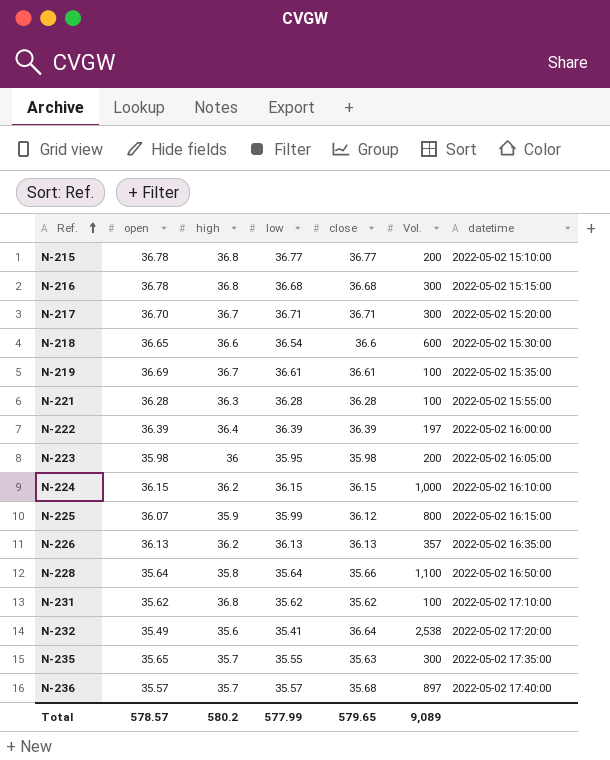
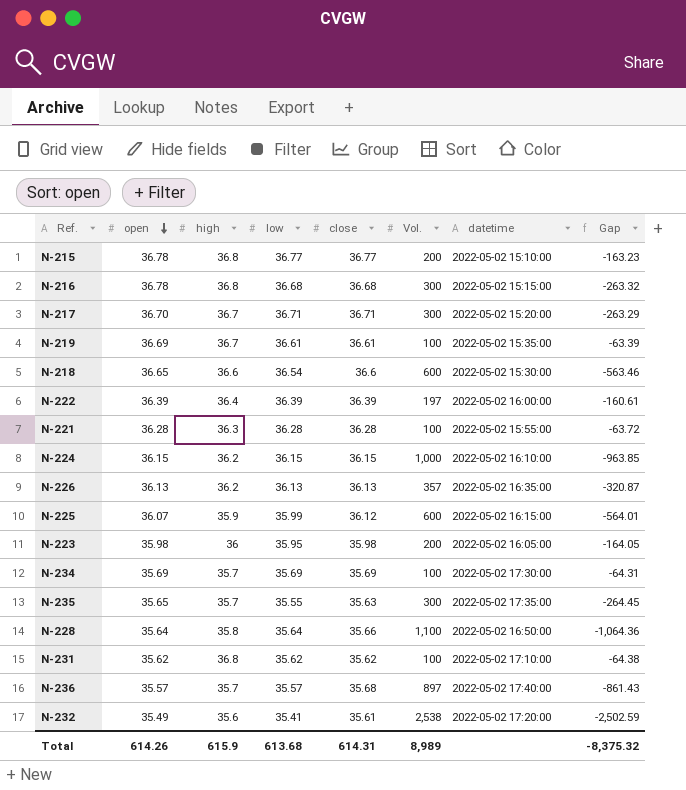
row order: Ref. ascending -> open descending
column Gap | formula: none -> [low] - [Vol.]
N-225 | Vol.: 800 -> 600
row N-234: none -> 35.69 | 35.7 | 35.69 | 35.69 | 100 | 2022-05-02 17:30:00 | -64.31
N-232 | close: 36.64 -> 35.61
Total | open: 578.57 -> 614.26
Total | high: 580.2 -> 615.9
Total | low: 577.99 -> 613.68
Total | close: 579.65 -> 614.31
Total | Vol.: 9,089 -> 8,989

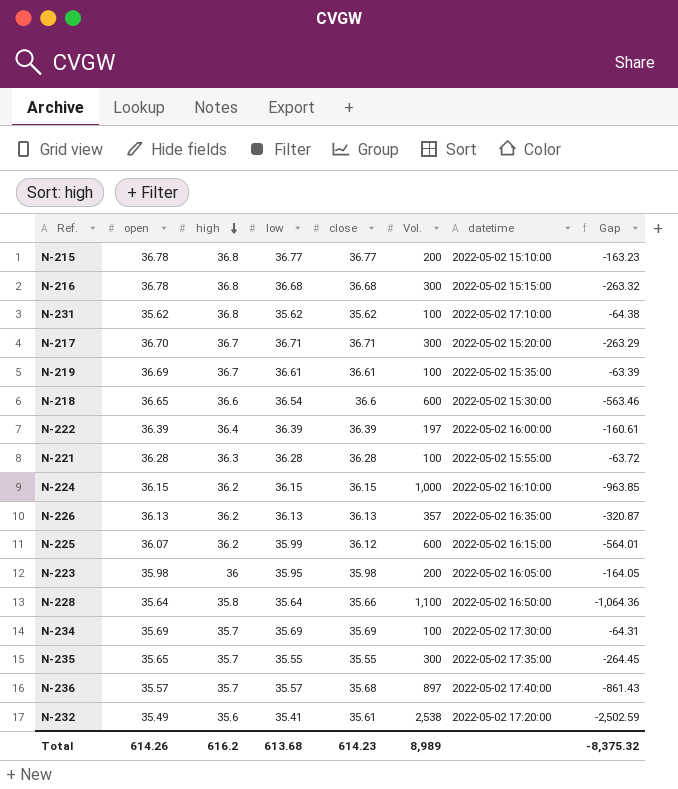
row order: open descending -> high descending
N-225 | high: 35.9 -> 36.2
N-235 | close: 35.63 -> 35.55
Total | high: 615.9 -> 616.2
Total | close: 614.31 -> 614.23

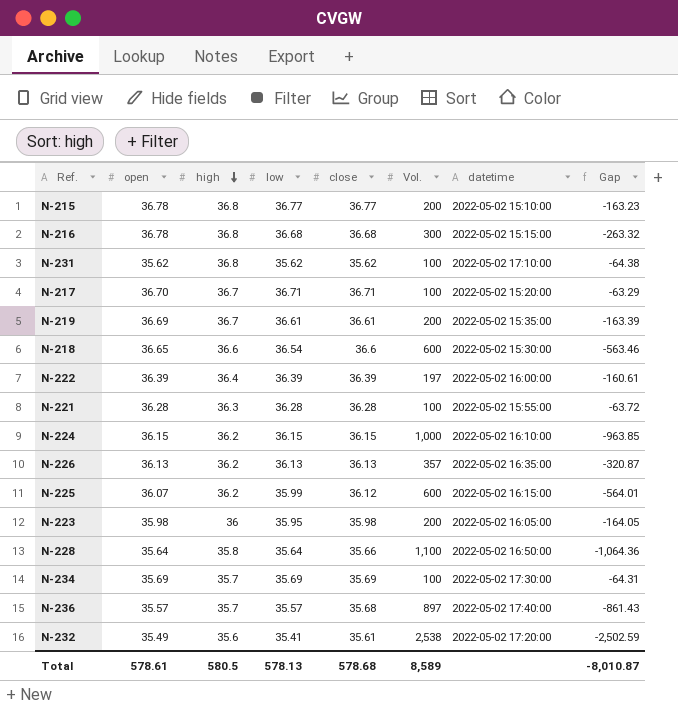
row N-235: 35.65 | 35.7 | 35.55 | 35.55 | 300 | 2022-05-02 17:35:00 | -264.45 -> none
N-217 | Vol.: 300 -> 100
N-217 | Gap: -263.29 -> -63.29
N-219 | Vol.: 100 -> 200
N-219 | Gap: -63.39 -> -163.39
Total | open: 614.26 -> 578.61
Total | high: 616.2 -> 580.5
Total | low: 613.68 -> 578.13
Total | close: 614.23 -> 578.68
Total | Vol.: 8,989 -> 8,589
Total | Gap: -8,375.32 -> -8,010.87

